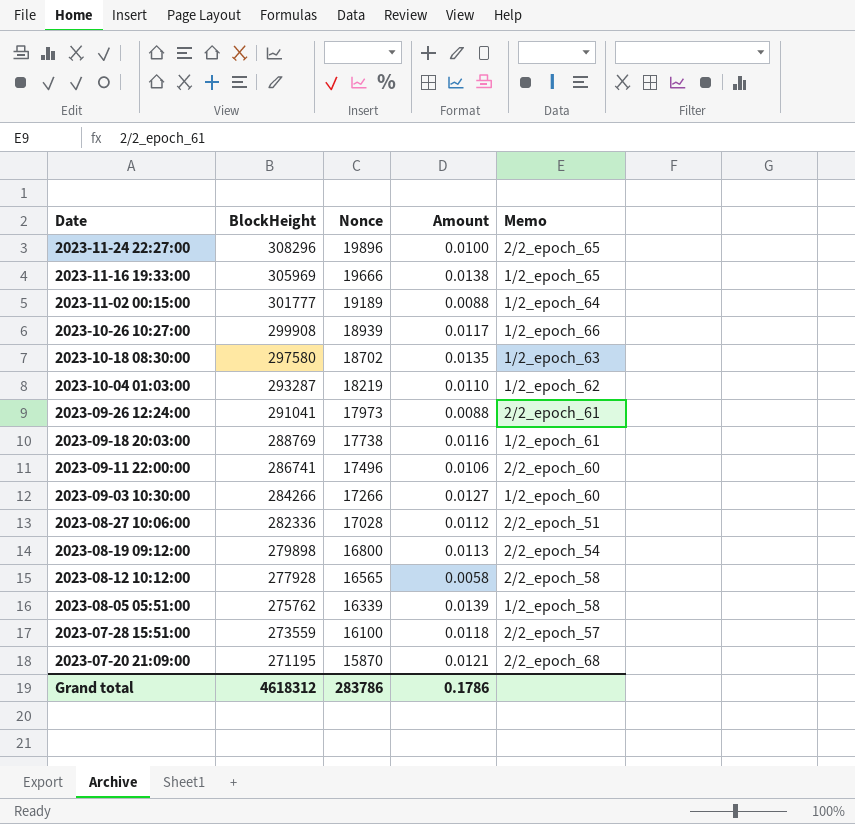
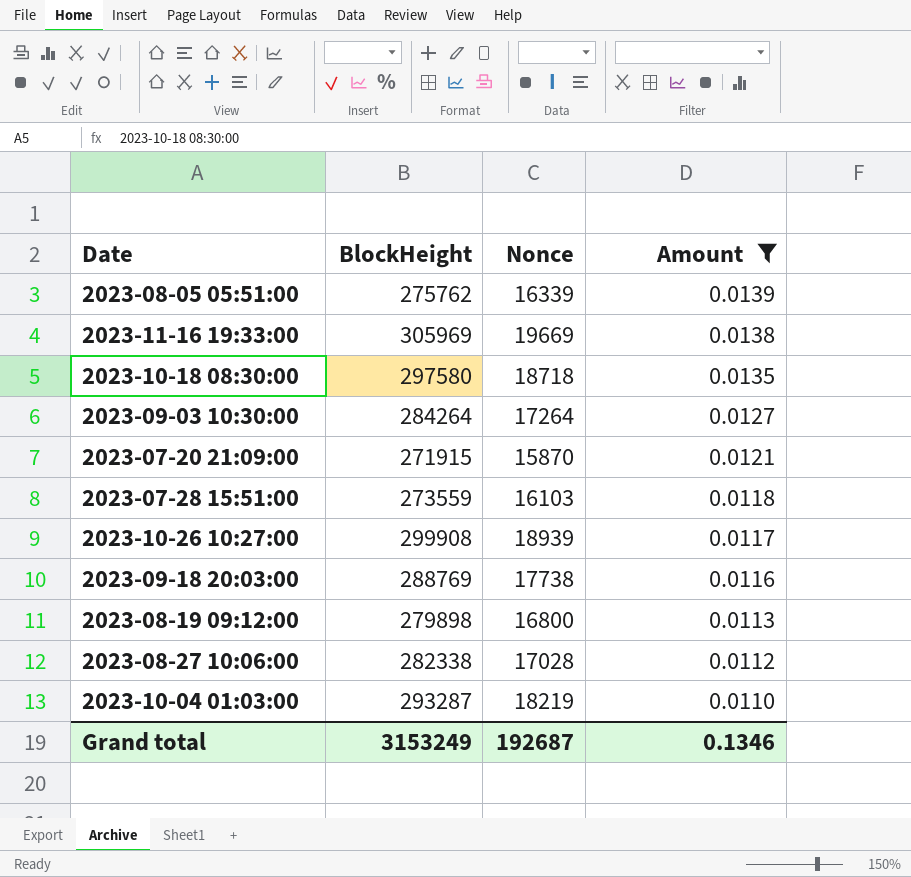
filter: none -> Amount >= 0.0110
row order: Date descending -> Amount descending
column Memo | position: 5 -> none
2023-11-16 19:33:00 | Nonce: 19666 -> 19669
2023-10-18 08:30:00 | Nonce: 18702 -> 18718
2023-09-03 10:30:00 | BlockHeight: 284266 -> 284264
2023-09-03 10:30:00 | Nonce: 17266 -> 17264
2023-07-20 21:09:00 | BlockHeight: 271195 -> 271915
2023-07-28 15:51:00 | Nonce: 16100 -> 16103
2023-08-27 10:06:00 | BlockHeight: 282336 -> 282338
Grand total | BlockHeight: 4618312 -> 3153249
Grand total | Nonce: 283786 -> 192687
Grand total | Amount: 0.1786 -> 0.1346

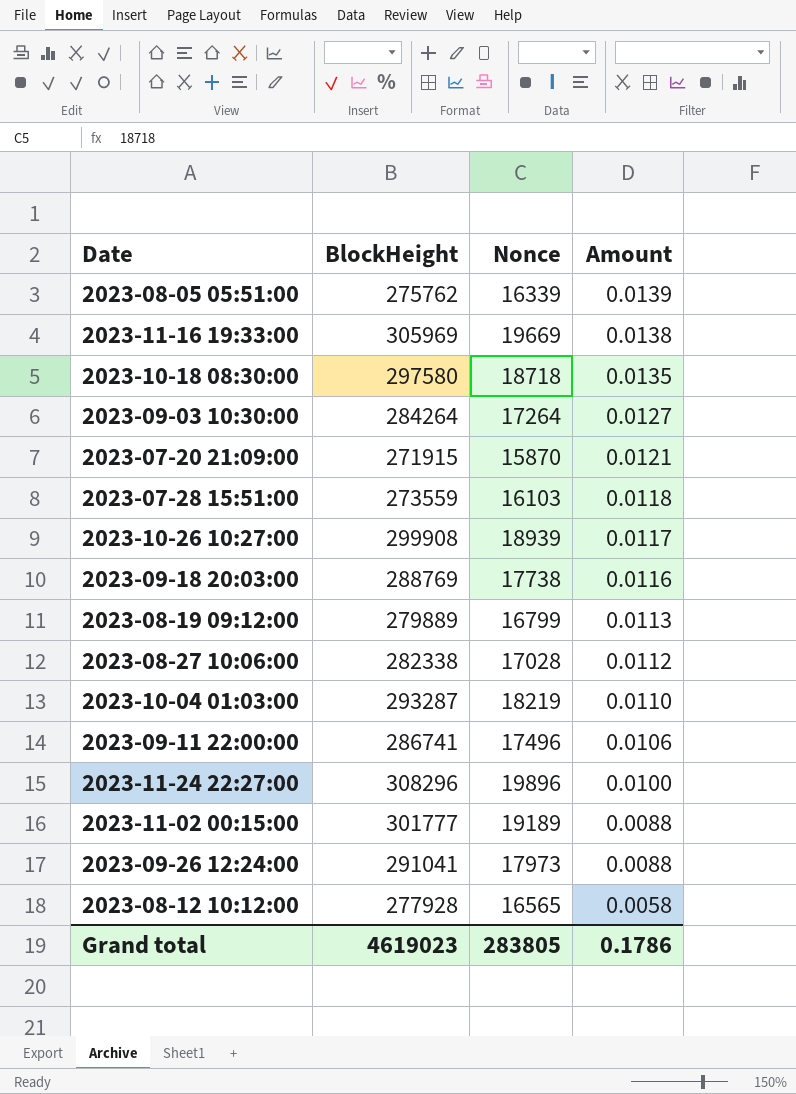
filter: Amount >= 0.0110 -> none
2023-08-19 09:12:00 | BlockHeight: 279898 -> 279889
2023-08-19 09:12:00 | Nonce: 16800 -> 16799
Grand total | BlockHeight: 3153249 -> 4619023
Grand total | Nonce: 192687 -> 283805
Grand total | Amount: 0.1346 -> 0.1786

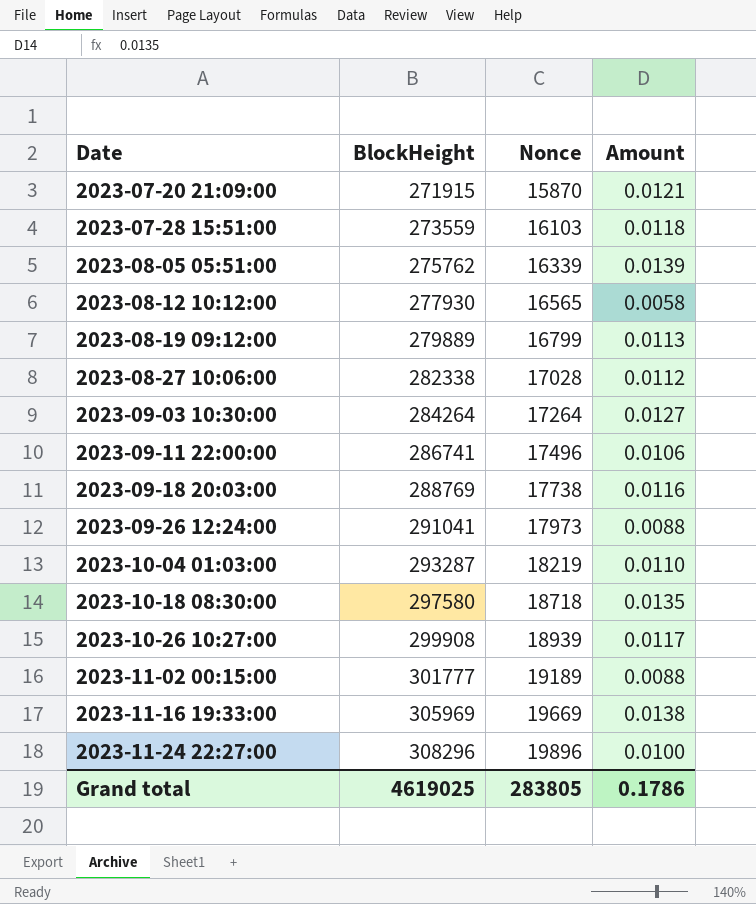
row order: Amount descending -> Date ascending
2023-08-12 10:12:00 | BlockHeight: 277928 -> 277930
Grand total | BlockHeight: 4619023 -> 4619025

